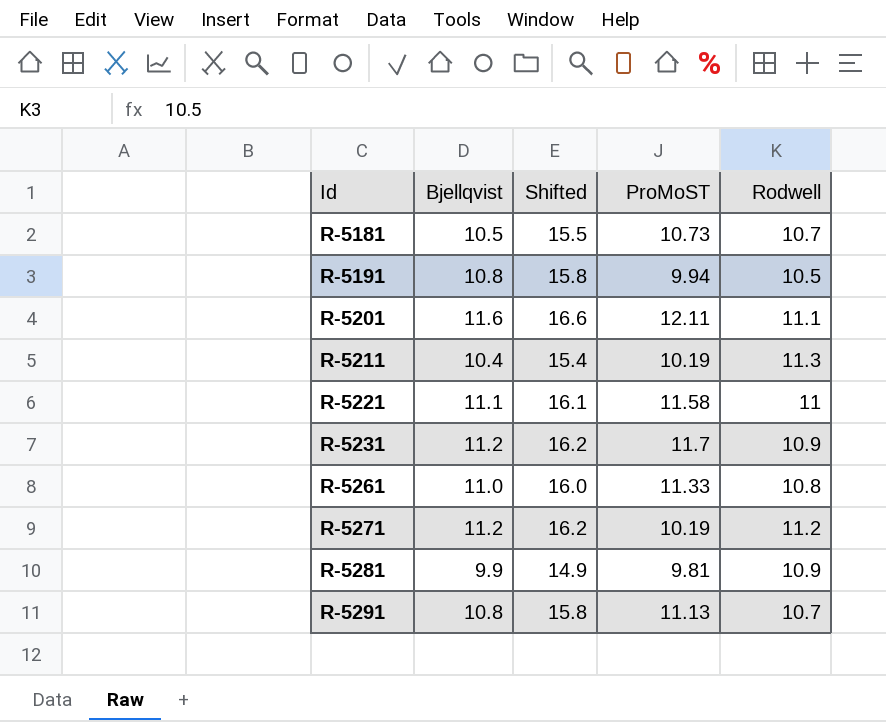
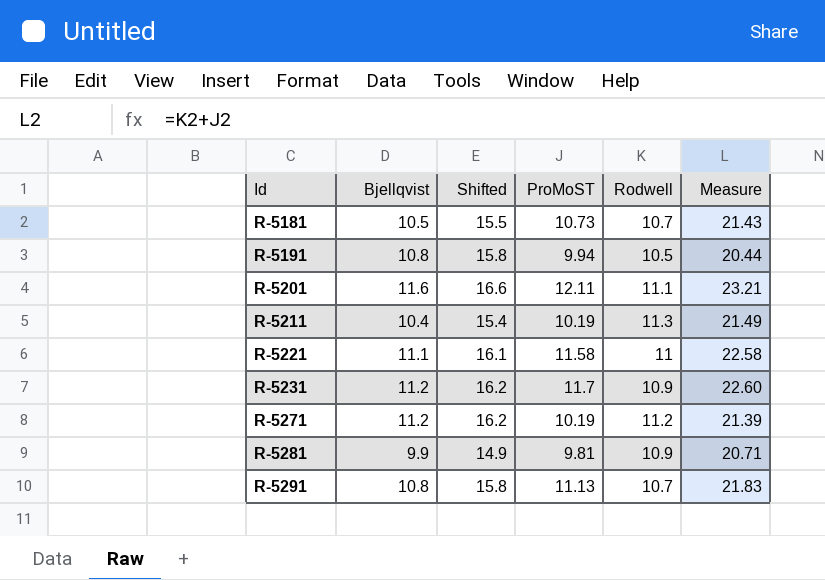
column Measure | formula: none -> [ProMoST] + [Rodwell]
row R-5261: 11.0 | 16.0 | 11.33 | 10.8 -> none

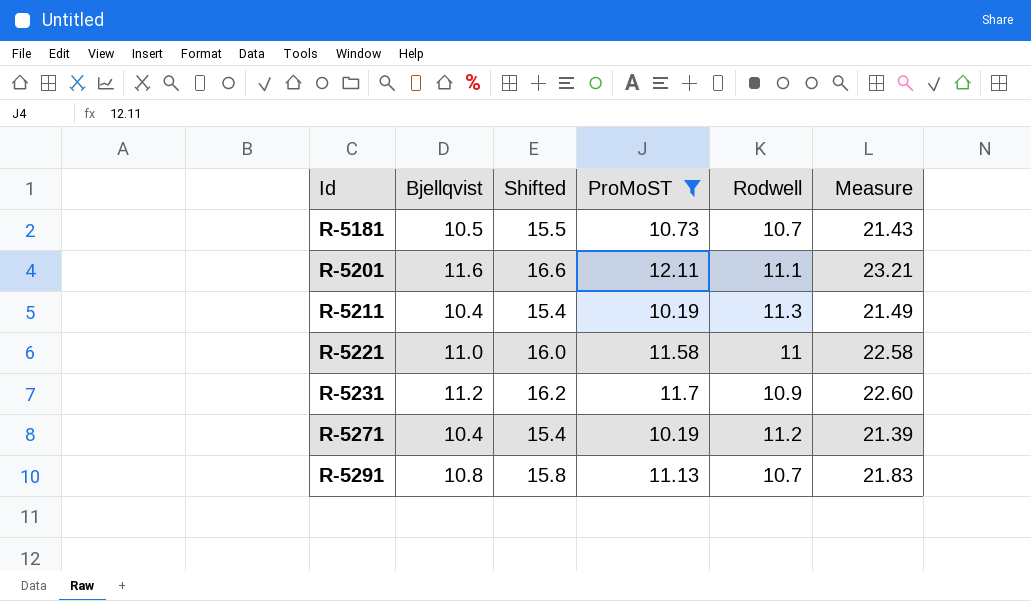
filter: none -> ProMoST >= 10.19
R-5221 | Bjellqvist: 11.1 -> 11.0
R-5221 | Shifted: 16.1 -> 16.0
R-5271 | Bjellqvist: 11.2 -> 10.4
R-5271 | Shifted: 16.2 -> 15.4

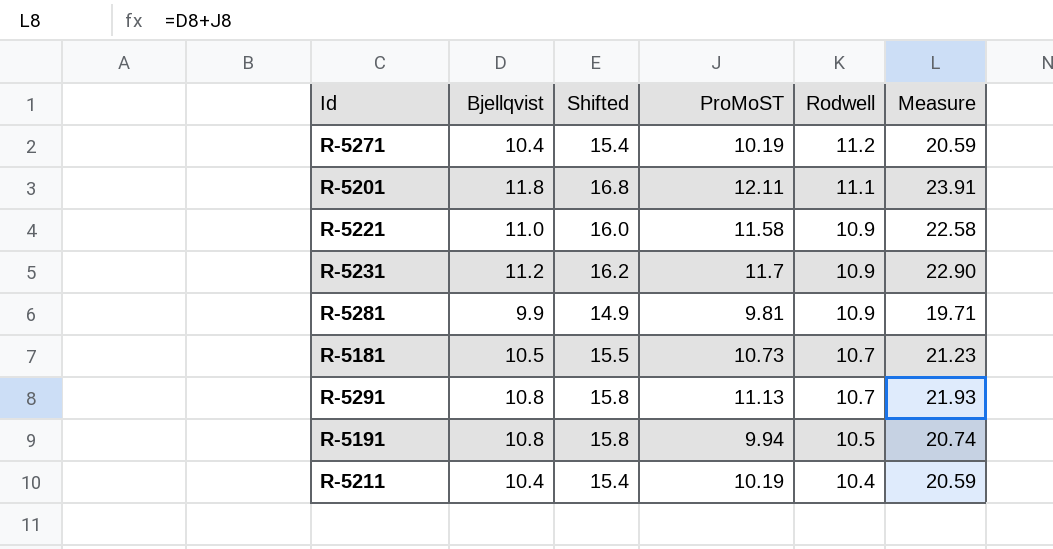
filter: ProMoST >= 10.19 -> none
row order: Id ascending -> Rodwell descending
column Measure | formula: [ProMoST] + [Rodwell] -> [Bjellqvist] + [ProMoST]
R-5201 | Bjellqvist: 11.6 -> 11.8
R-5201 | Shifted: 16.6 -> 16.8
R-5221 | Rodwell: 11 -> 10.9
R-5211 | Rodwell: 11.3 -> 10.4

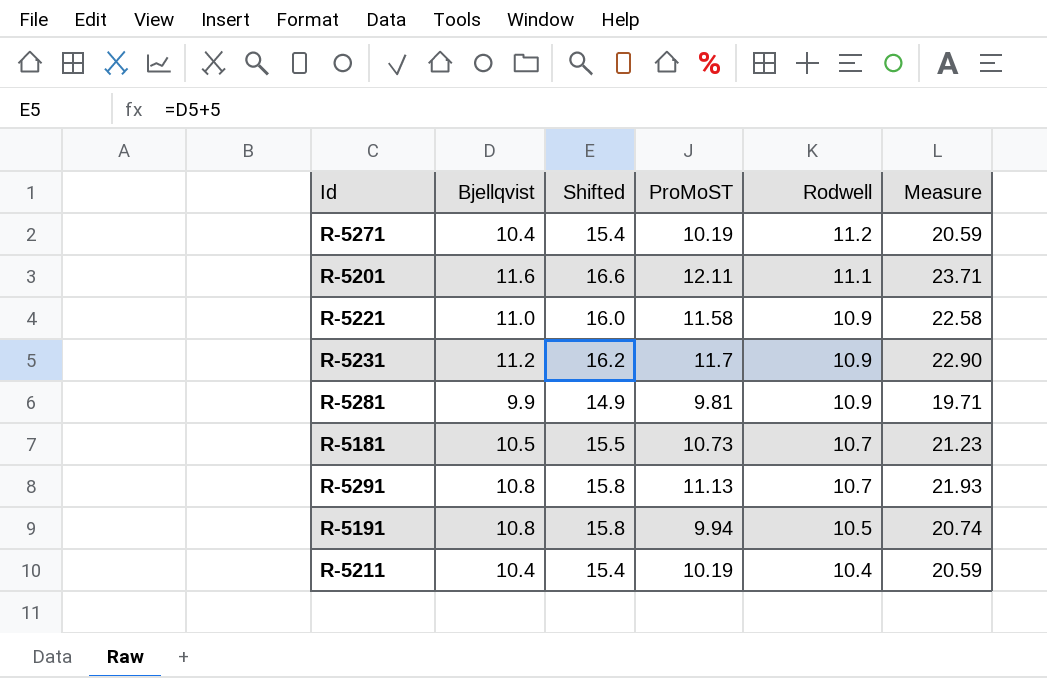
R-5201 | Bjellqvist: 11.8 -> 11.6
R-5201 | Shifted: 16.8 -> 16.6
R-5201 | Measure: 23.91 -> 23.71

